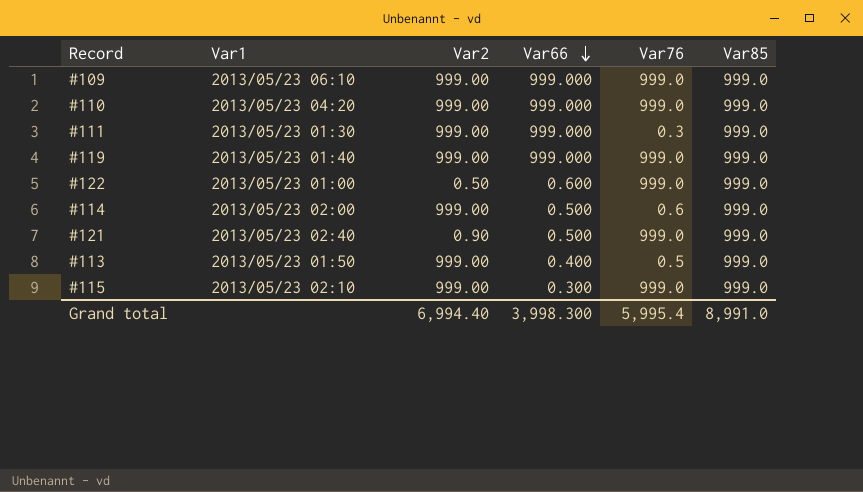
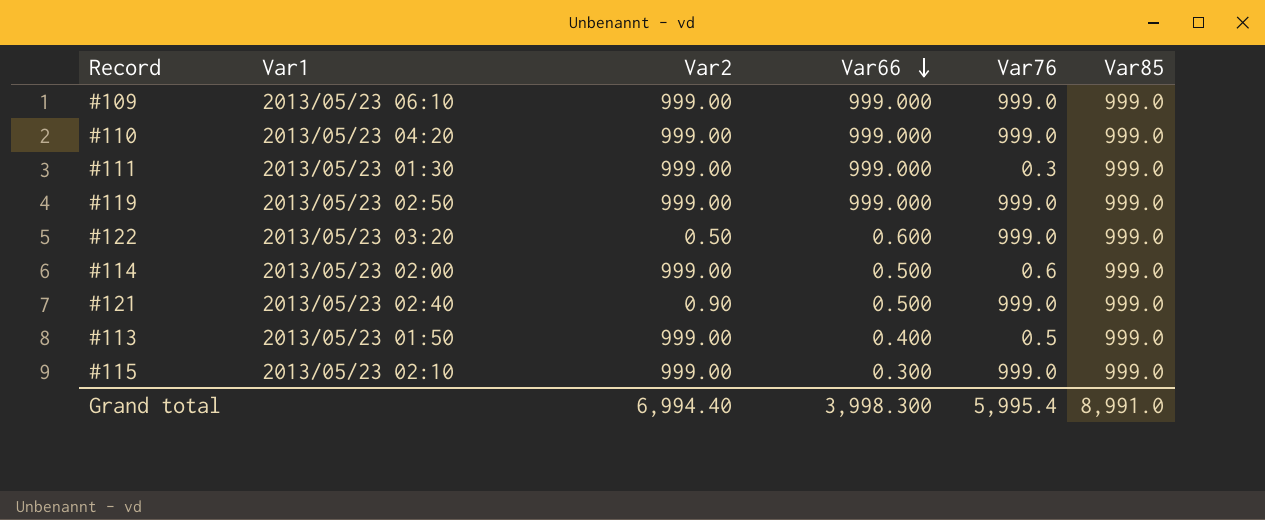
#119 | Var1: 2013/05/23 01:40 -> 2013/05/23 02:50
#122 | Var1: 2013/05/23 01:00 -> 2013/05/23 03:20

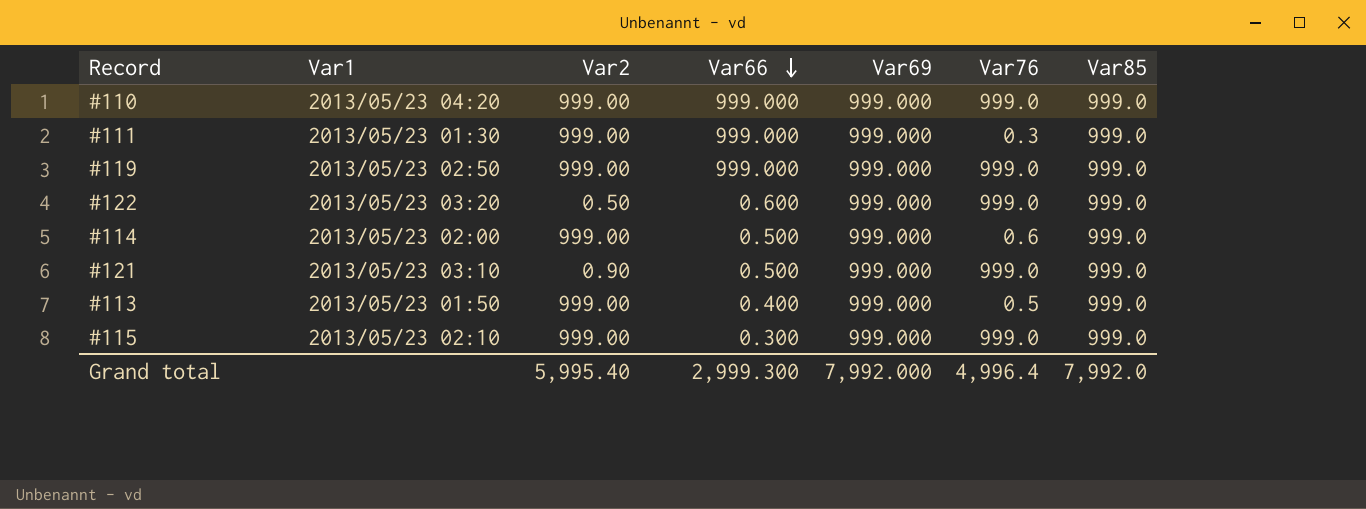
column Var69 | position: none -> 5
row #109: 2013/05/23 06:10 | 999.00 | 999.000 | 999.0 | 999.0 -> none
#121 | Var1: 2013/05/23 02:40 -> 2013/05/23 03:10
Grand total | Var2: 6,994.40 -> 5,995.40
Grand total | Var66: 3,998.300 -> 2,999.300
Grand total | Var76: 5,995.4 -> 4,996.4
Grand total | Var85: 8,991.0 -> 7,992.0

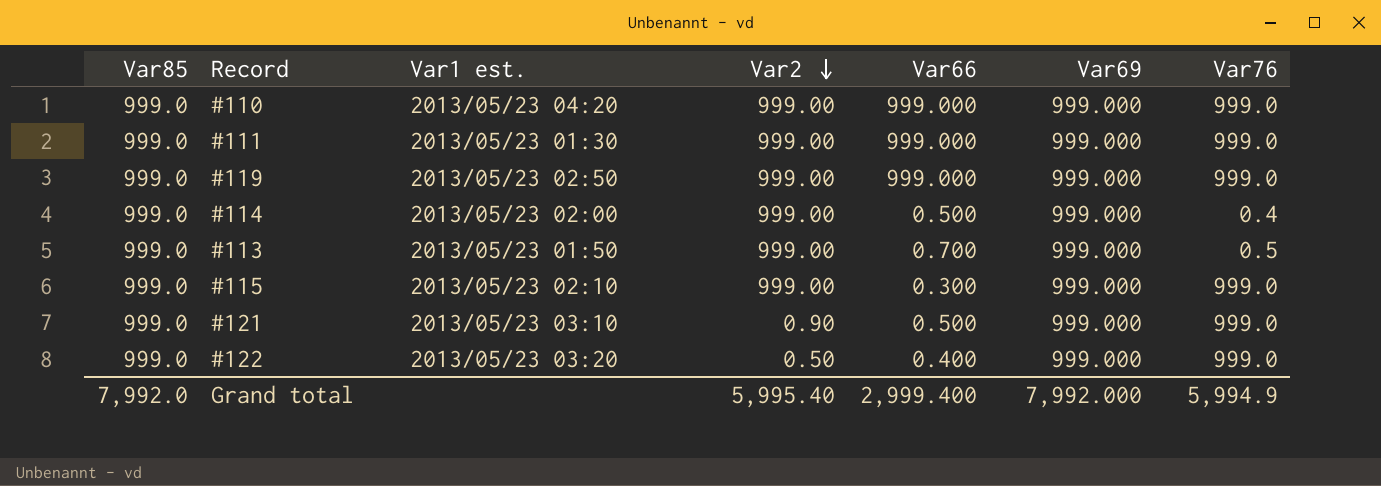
row order: Var66 descending -> Var2 descending
column Var85 | position: 7 -> 1
column name: Var1 -> Var1 est.
#111 | Var76: 0.3 -> 999.0
#114 | Var76: 0.6 -> 0.4
#113 | Var66: 0.400 -> 0.700
#122 | Var66: 0.600 -> 0.400
Grand total | Var66: 2,999.300 -> 2,999.400
Grand total | Var76: 4,996.4 -> 5,994.9

